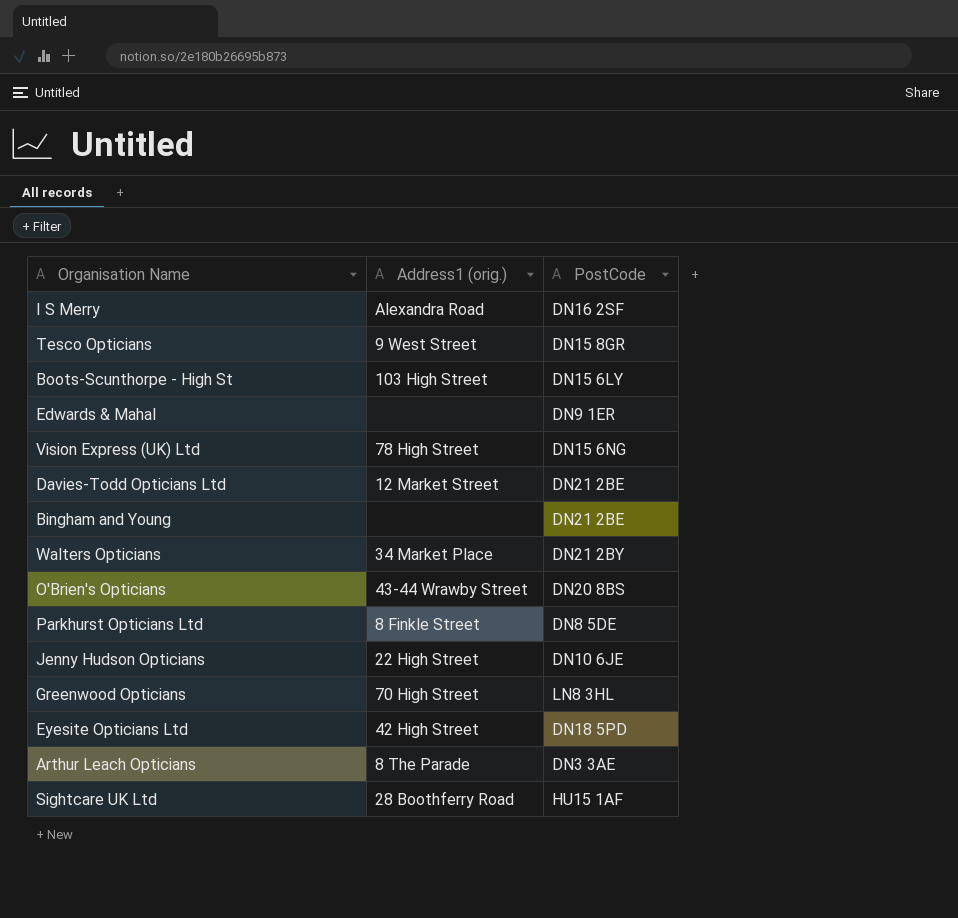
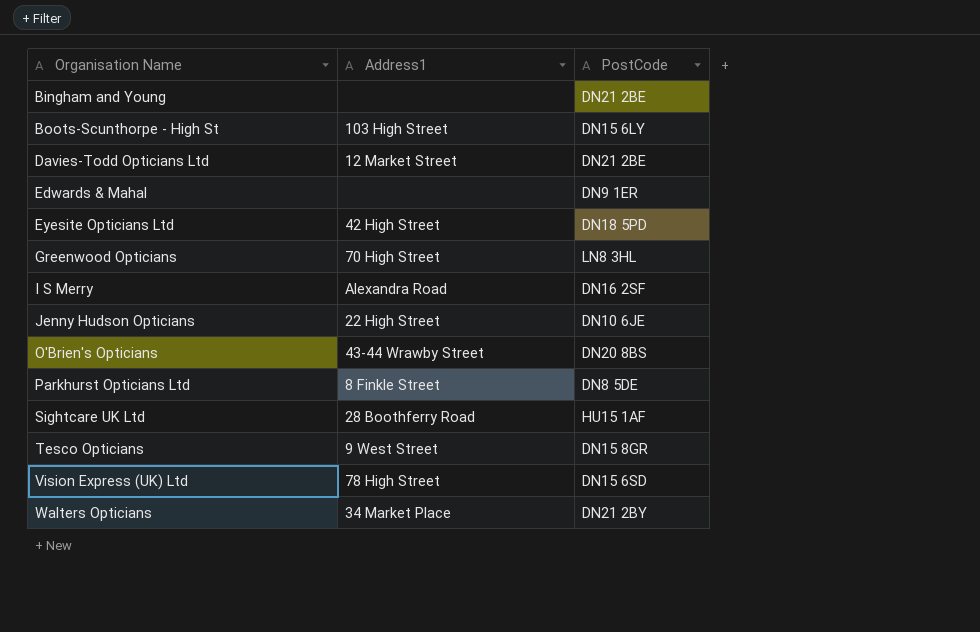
row order: none -> Organisation Name ascending
column name: Address1 (orig.) -> Address1
row Arthur Leach Opticians: 8 The Parade | DN3 3AE -> none
Vision Express (UK) Ltd | PostCode: DN15 6NG -> DN15 6SD

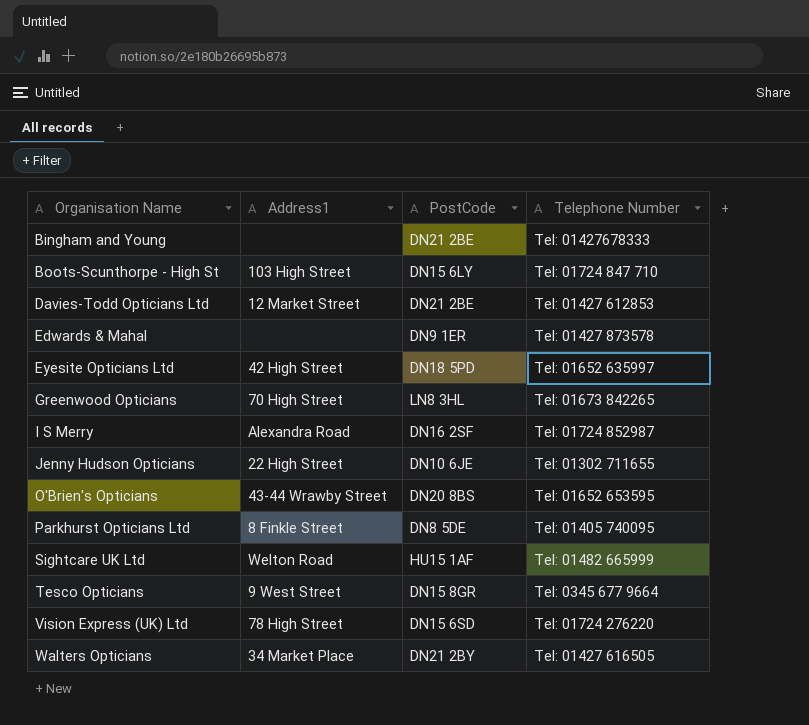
column Telephone Number | position: none -> 4
Sightcare UK Ltd | Address1: 28 Boothferry Road -> Welton Road

